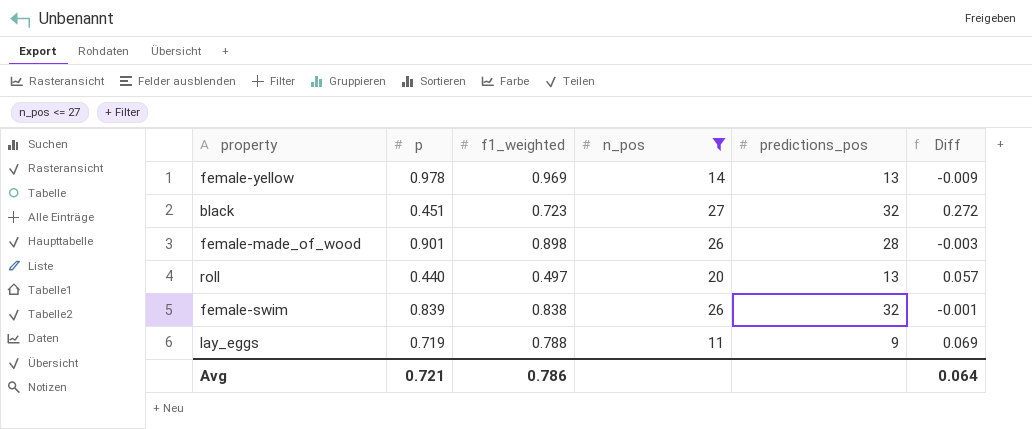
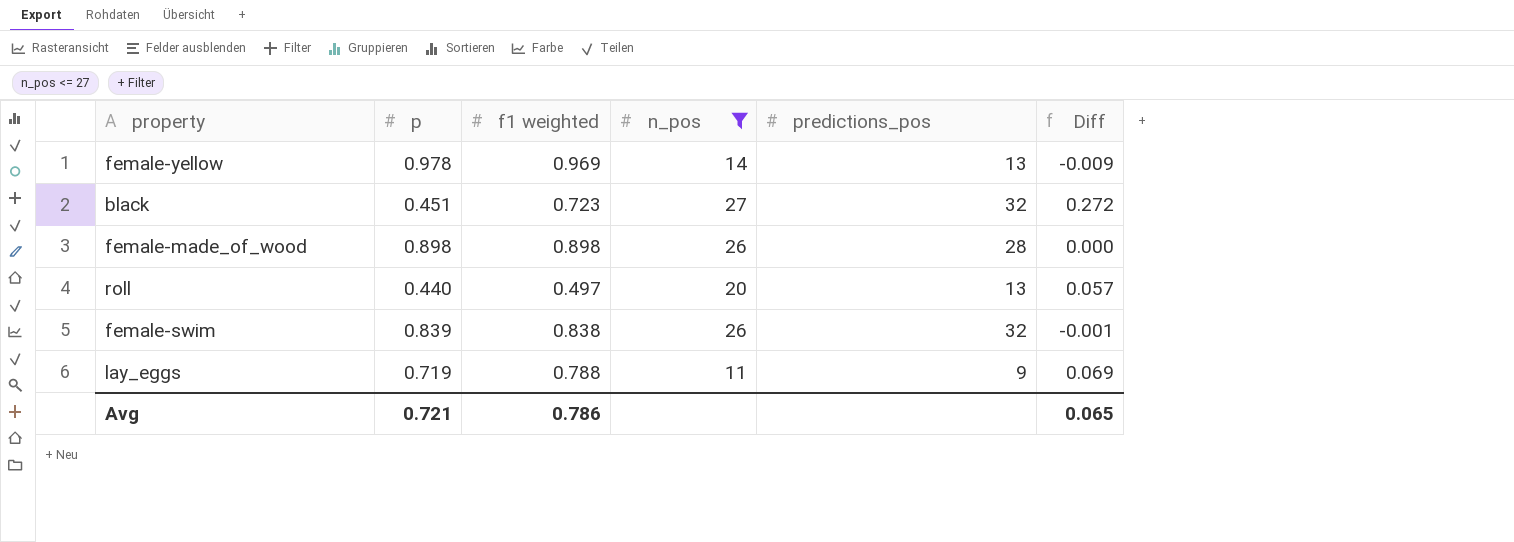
column name: f1_weighted -> f1 weighted
female-made_of_wood | p: 0.901 -> 0.898
female-made_of_wood | Diff: -0.003 -> 0.000
Avg | Diff: 0.064 -> 0.065

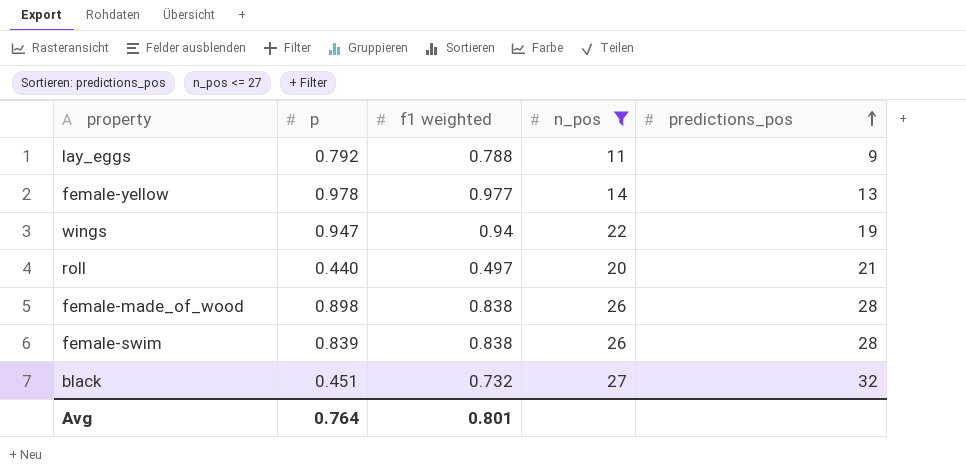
row order: none -> predictions_pos ascending
column Diff | formula: [f1 weighted] - [p] -> none
lay_eggs | p: 0.719 -> 0.792
female-yellow | f1 weighted: 0.969 -> 0.977
row wings: none -> 0.947 | 0.94 | 22 | 19
roll | predictions_pos: 13 -> 21
female-made_of_wood | f1 weighted: 0.898 -> 0.838
female-swim | predictions_pos: 32 -> 28
black | f1 weighted: 0.723 -> 0.732
Avg | p: 0.721 -> 0.764
Avg | f1 weighted: 0.786 -> 0.801

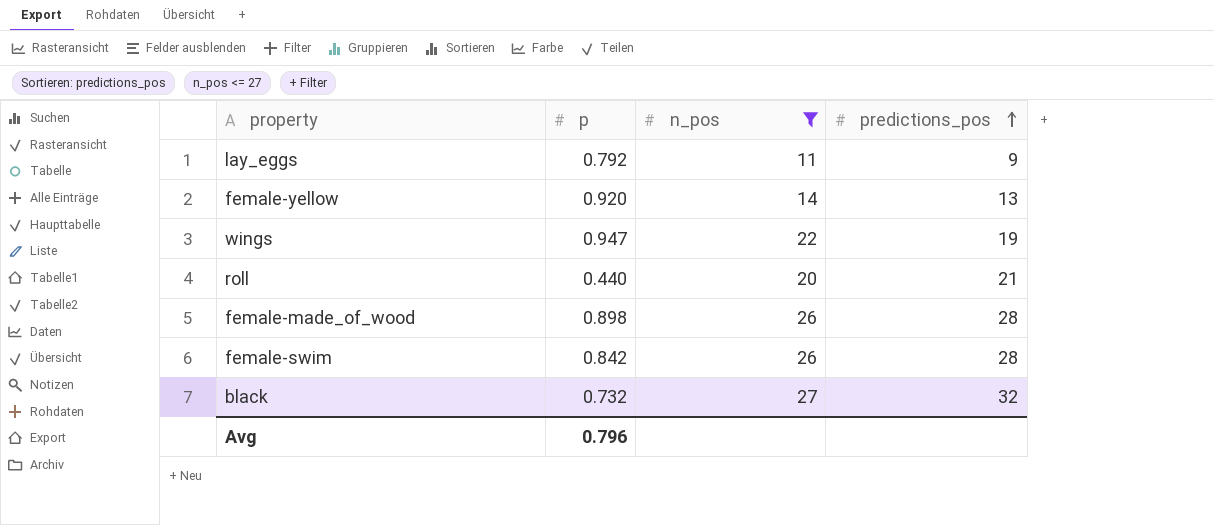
column f1 weighted | position: 3 -> none
female-yellow | p: 0.978 -> 0.920
female-swim | p: 0.839 -> 0.842
black | p: 0.451 -> 0.732
Avg | p: 0.764 -> 0.796

